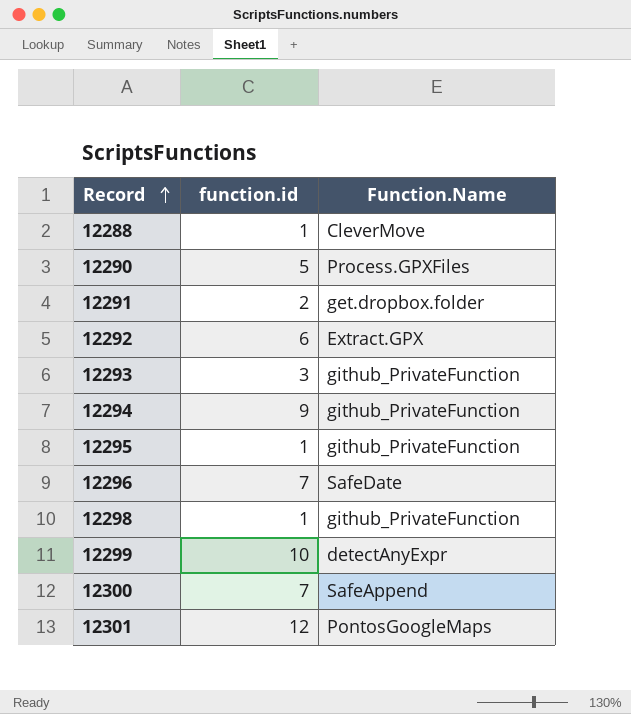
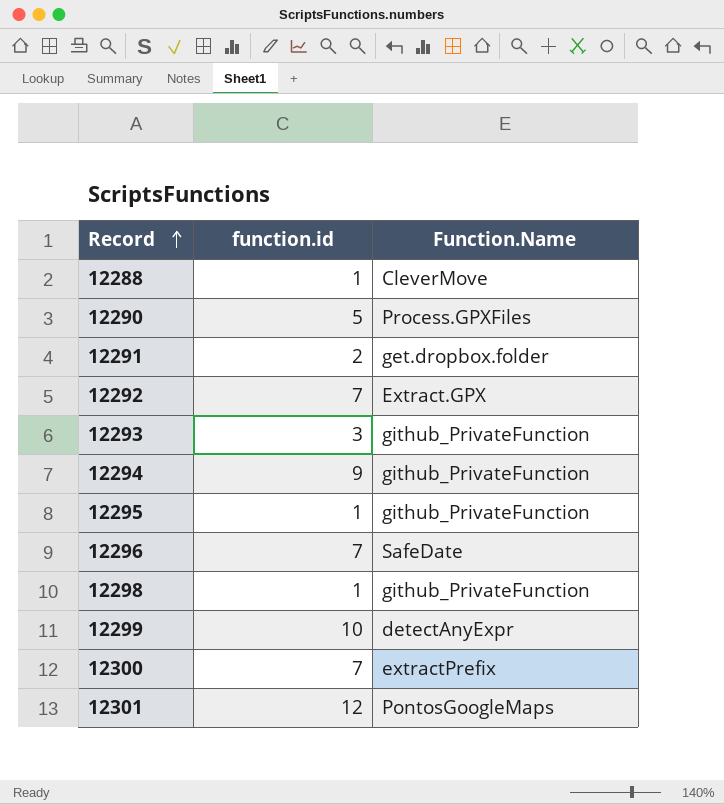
12292 | function.id: 6 -> 7
12300 | Function.Name: SafeAppend -> extractPrefix

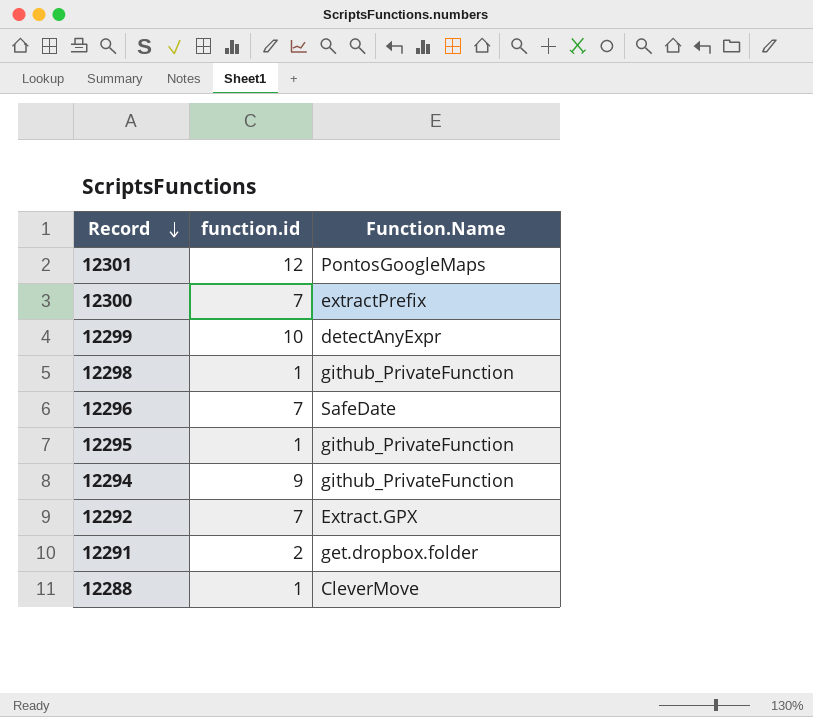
row order: Record ascending -> Record descending
row 12290: 5 | Process.GPXFiles -> none
row 12293: 3 | github_PrivateFunction -> none

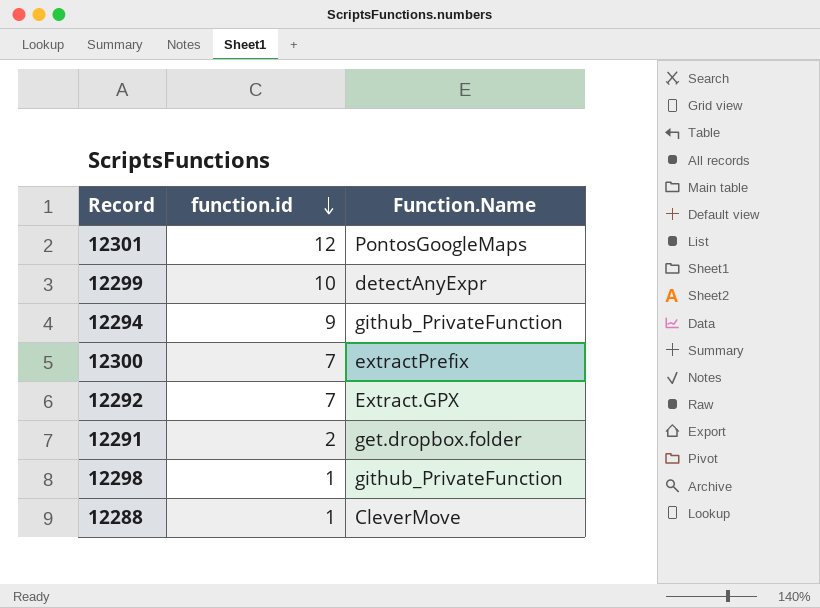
row order: Record descending -> function.id descending
row 12296: 7 | SafeDate -> none
row 12295: 1 | github_PrivateFunction -> none

